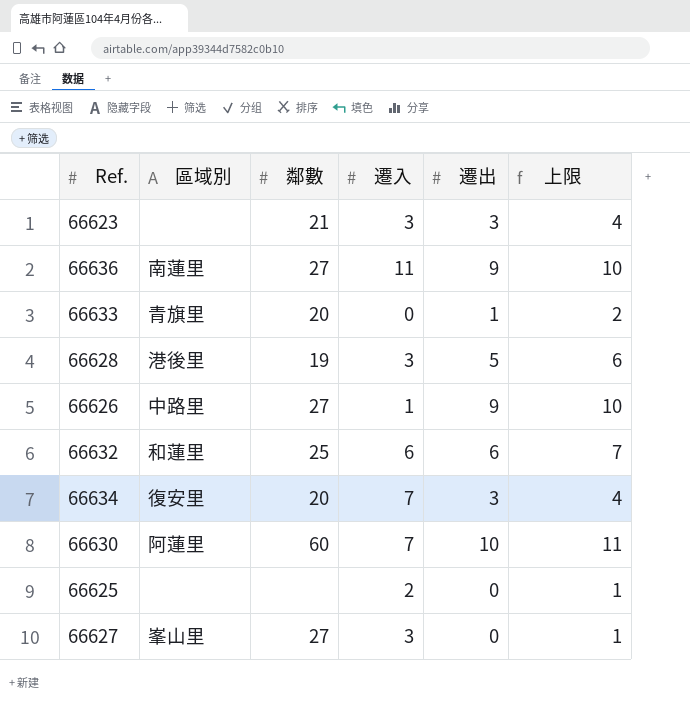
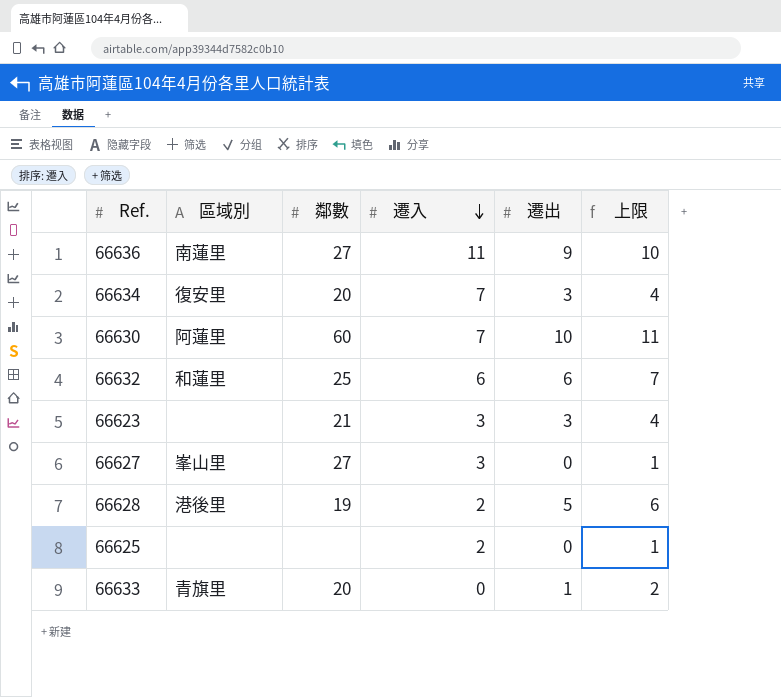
row order: none -> 遷入 descending
row 66626: 中路里 | 27 | 1 | 9 | 10 -> none
66628 | 遷入: 3 -> 2

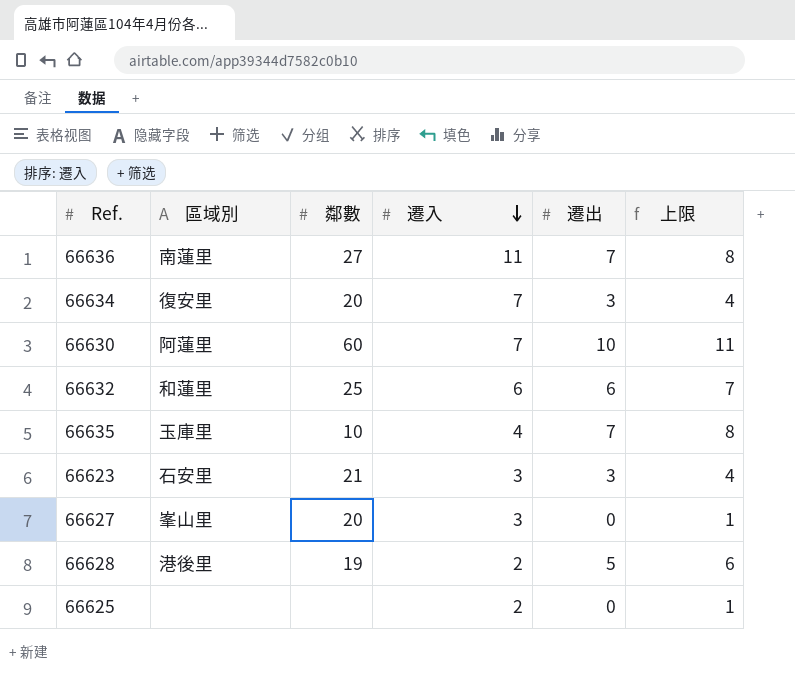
row 66633: 青旗里 | 20 | 0 | 1 | 2 -> none
66636 | 遷出: 9 -> 7
66636 | 上限: 10 -> 8
row 66635: none -> 玉庫里 | 10 | 4 | 7 | 8
66623 | 區域別: none -> 石安里
66627 | 鄰數: 27 -> 20

